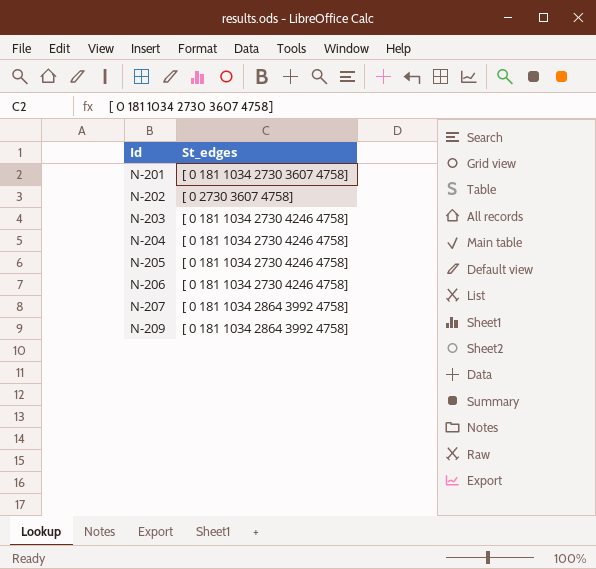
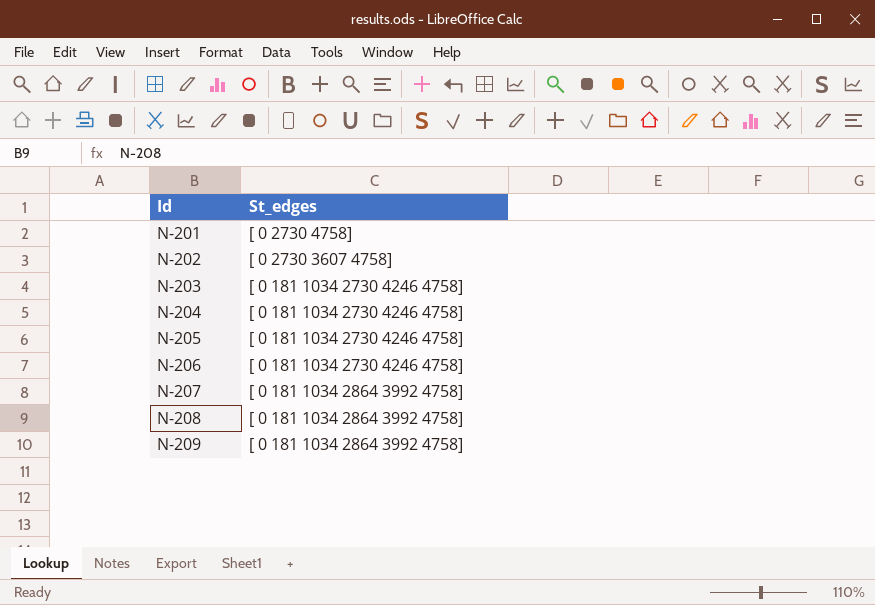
N-201 | St_edges: [ 0 181 1034 2730 3607 4758] -> [ 0 2730 4758]
row N-208: none -> [ 0 181 1034 2864 3992 4758]

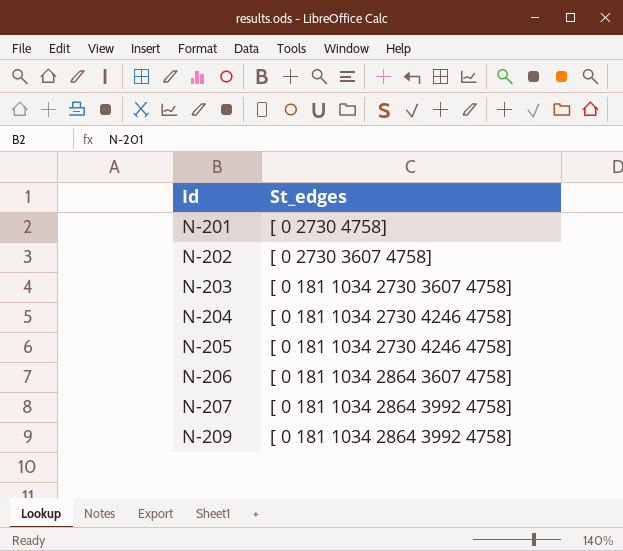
row N-208: [ 0 181 1034 2864 3992 4758] -> none
N-203 | St_edges: [ 0 181 1034 2730 4246 4758] -> [ 0 181 1034 2730 3607 4758]
N-206 | St_edges: [ 0 181 1034 2730 4246 4758] -> [ 0 181 1034 2864 3607 4758]

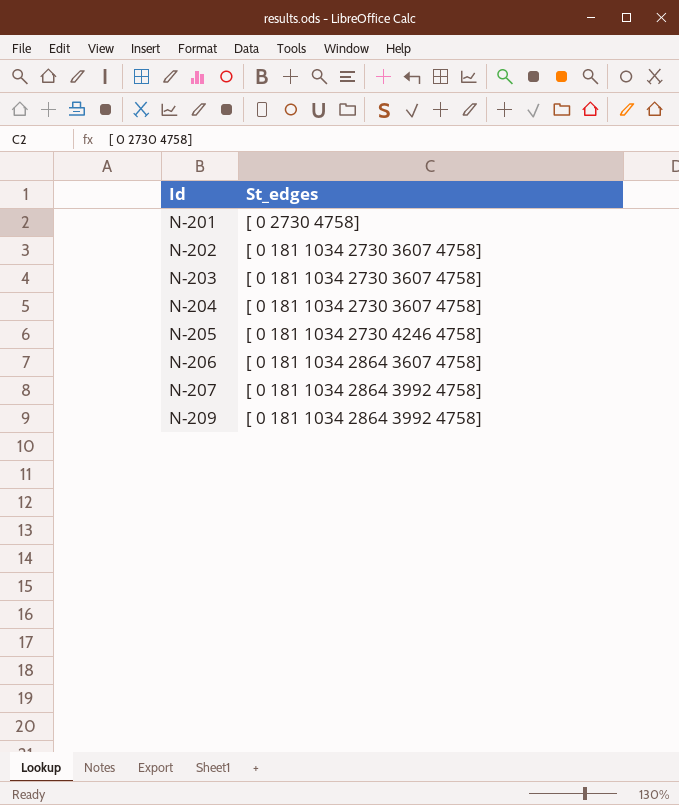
N-202 | St_edges: [ 0 2730 3607 4758] -> [ 0 181 1034 2730 3607 4758]
N-204 | St_edges: [ 0 181 1034 2730 4246 4758] -> [ 0 181 1034 2730 3607 4758]

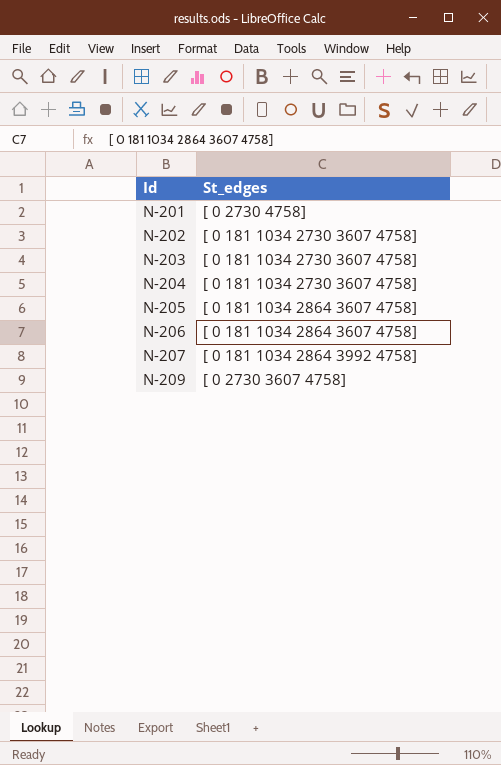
N-205 | St_edges: [ 0 181 1034 2730 4246 4758] -> [ 0 181 1034 2864 3607 4758]
N-209 | St_edges: [ 0 181 1034 2864 3992 4758] -> [ 0 2730 3607 4758]

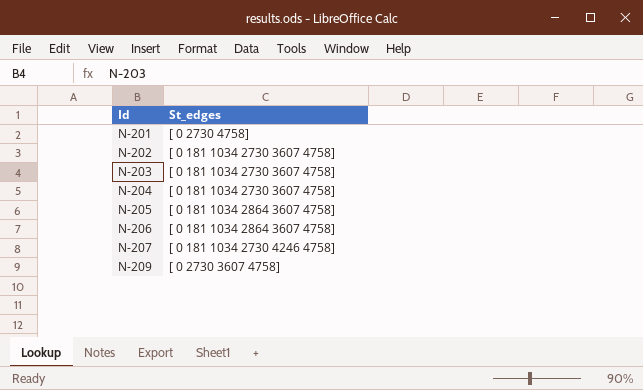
N-207 | St_edges: [ 0 181 1034 2864 3992 4758] -> [ 0 181 1034 2730 4246 4758]

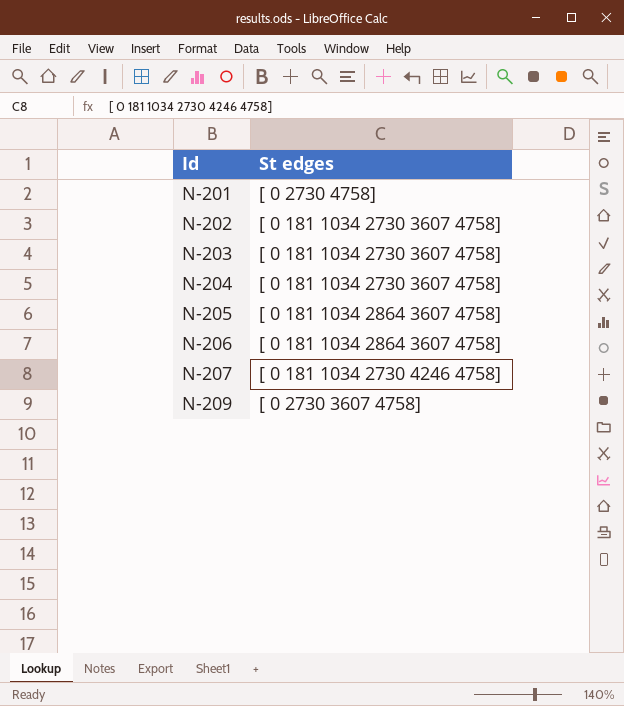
column name: St_edges -> St edges

